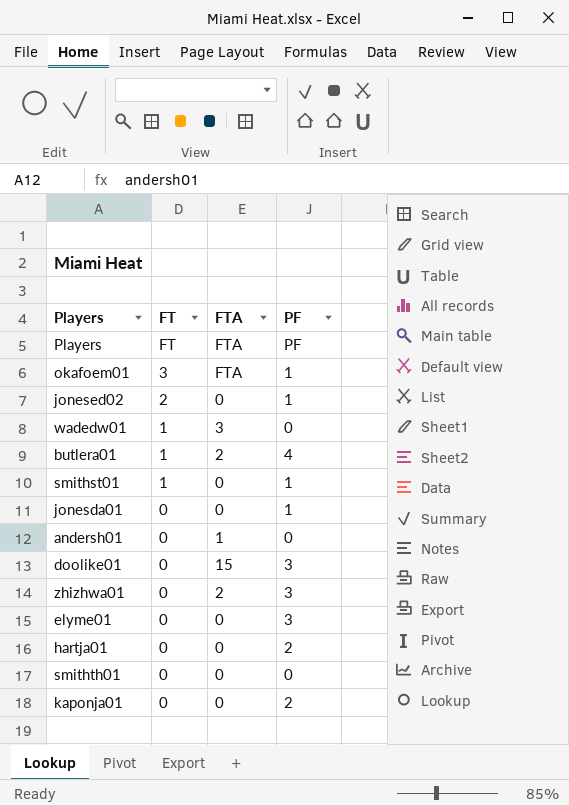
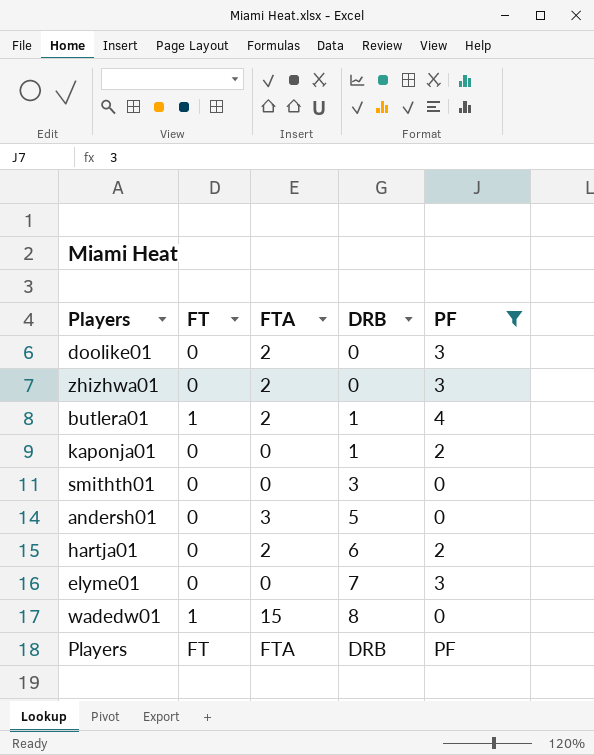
filter: none -> PF != 1
row order: FT descending -> DRB ascending
column DRB | position: none -> 4
doolike01 | FTA: 15 -> 2
andersh01 | FTA: 1 -> 3
hartja01 | FTA: 0 -> 2
wadedw01 | FTA: 3 -> 15

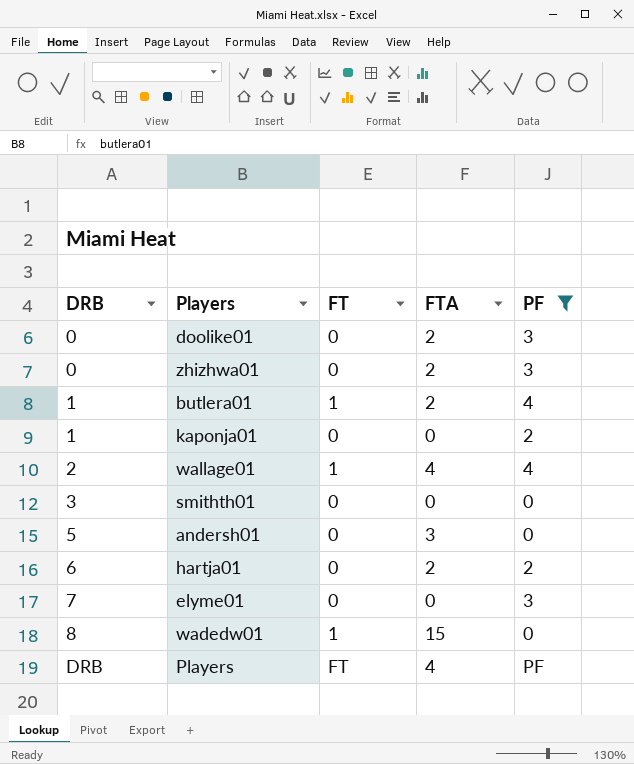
column DRB | position: 4 -> 1
row wallage01: none -> 2 | 1 | 4 | 4
Players | FTA: FTA -> 4

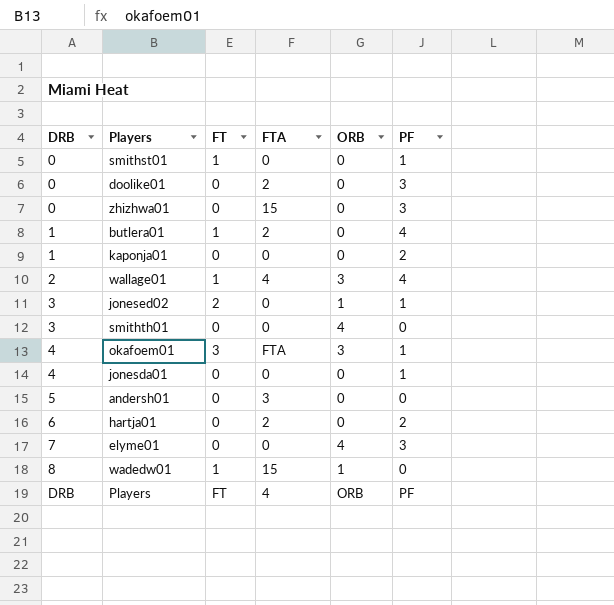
filter: PF != 1 -> none
column ORB | position: none -> 5
zhizhwa01 | FTA: 2 -> 15

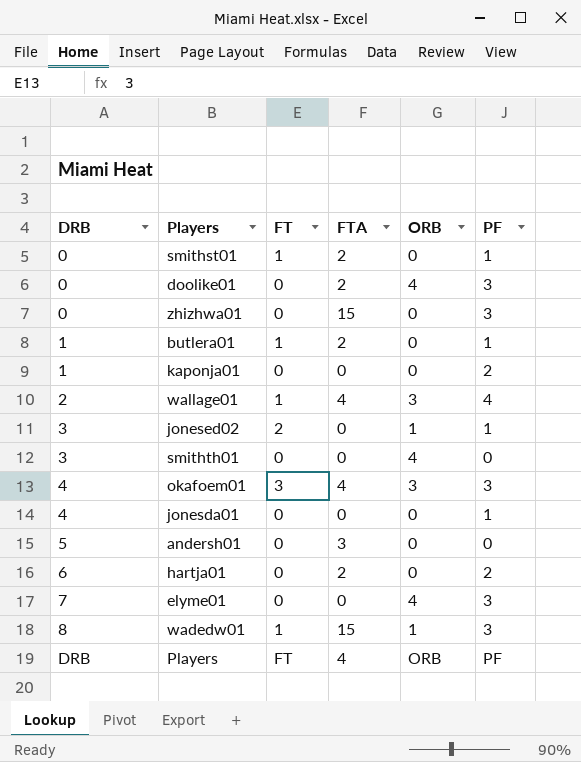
smithst01 | FTA: 0 -> 2
doolike01 | ORB: 0 -> 4
butlera01 | PF: 4 -> 1
okafoem01 | FTA: FTA -> 4
okafoem01 | PF: 1 -> 3
wadedw01 | PF: 0 -> 3

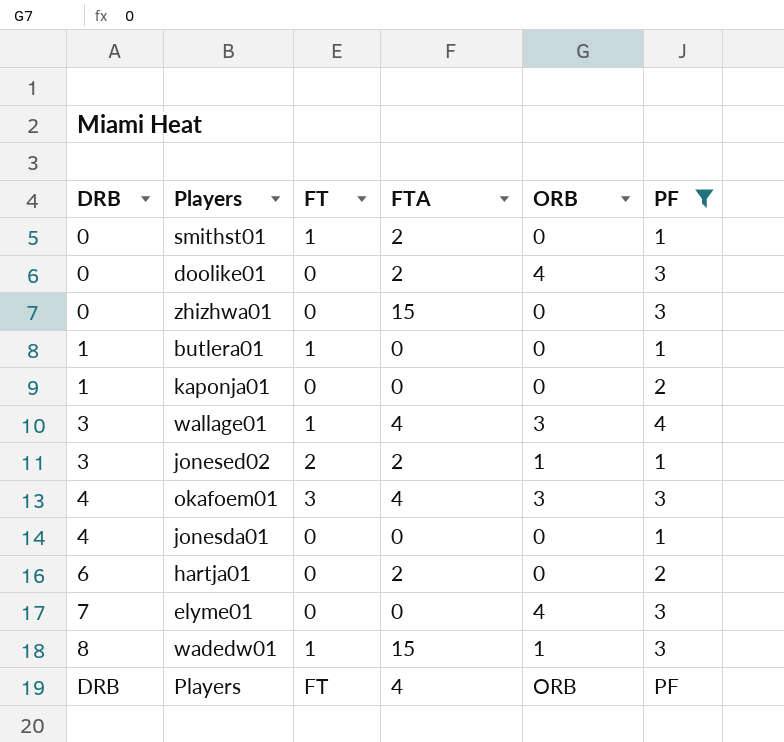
filter: none -> PF != 0
butlera01 | FTA: 2 -> 0
wallage01 | DRB: 2 -> 3
jonesed02 | FTA: 0 -> 2

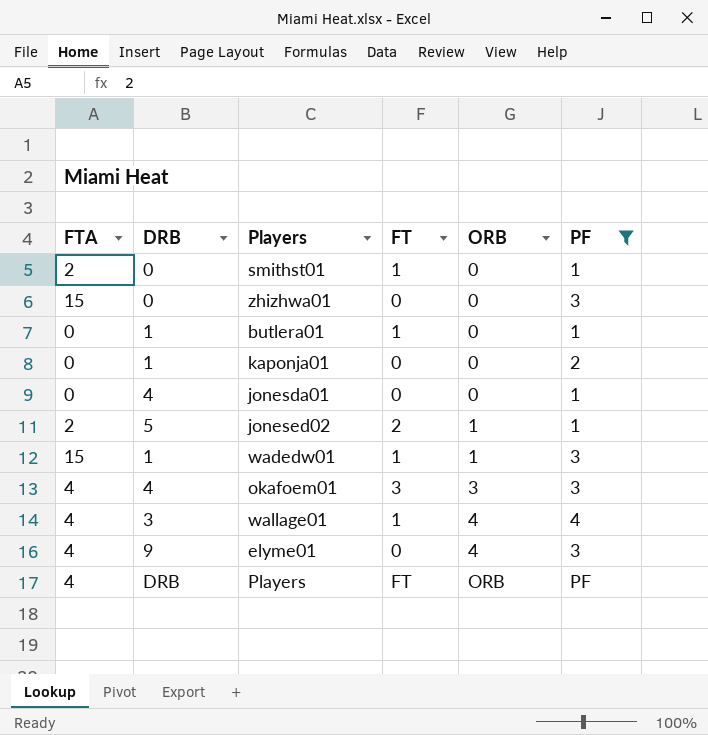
row order: DRB ascending -> ORB ascending
column FTA | position: 4 -> 1
row doolike01: 0 | 0 | 2 | 4 | 3 -> none
row hartja01: 6 | 0 | 2 | 0 | 2 -> none
jonesed02 | DRB: 3 -> 5
wadedw01 | DRB: 8 -> 1
wallage01 | ORB: 3 -> 4
elyme01 | FTA: 0 -> 4
elyme01 | DRB: 7 -> 9

